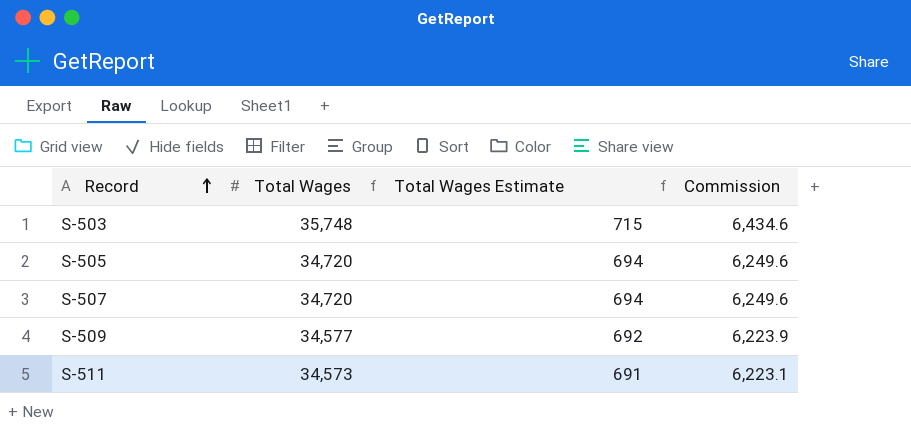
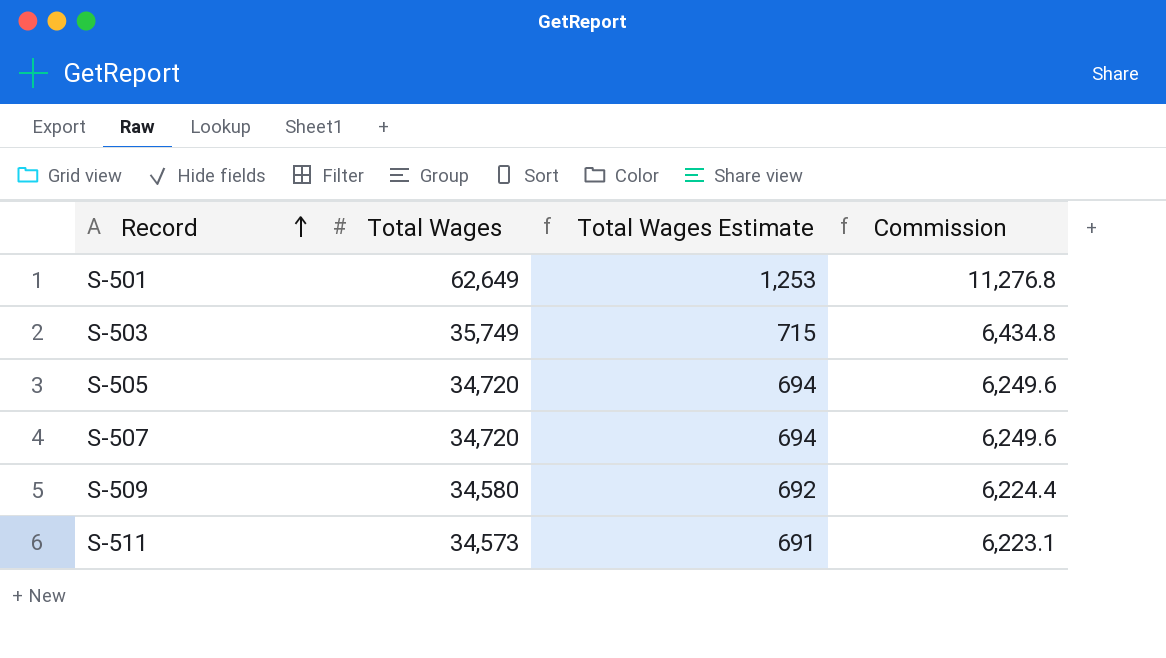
row S-501: none -> 62,649 | 1,253 | 11,276.8
S-503 | Total Wages: 35,748 -> 35,749
S-503 | Commission: 6,434.6 -> 6,434.8
S-509 | Total Wages: 34,577 -> 34,580
S-509 | Commission: 6,223.9 -> 6,224.4

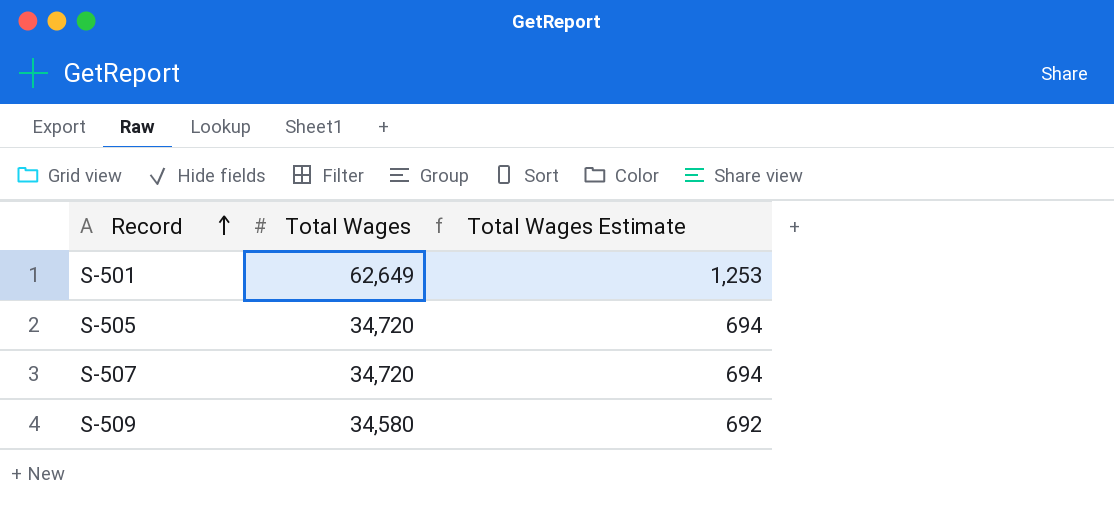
column Commission | formula: [Total Wages] * 0.18 -> none
row S-503: 35,749 | 715 | 6,434.8 -> none
row S-511: 34,573 | 691 | 6,223.1 -> none

